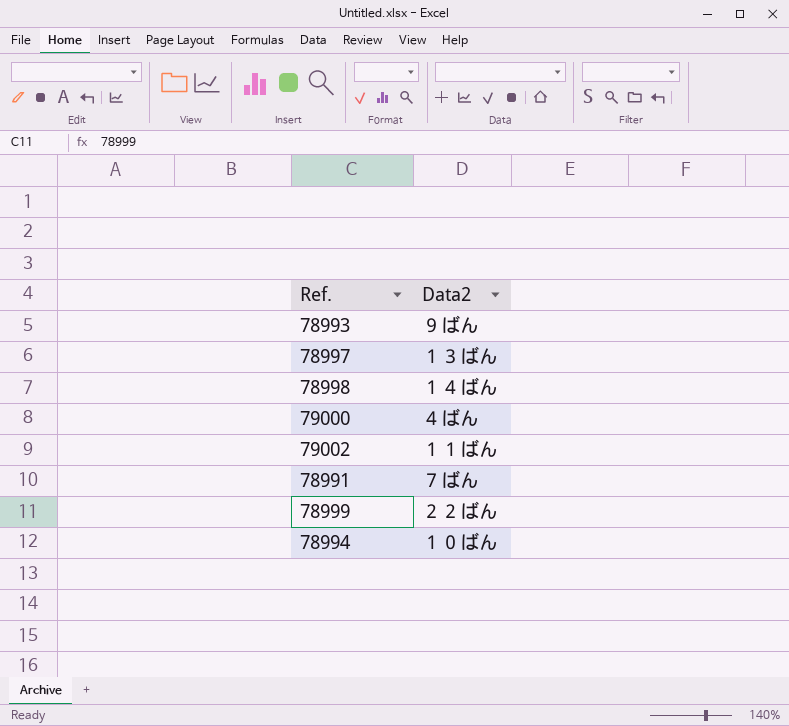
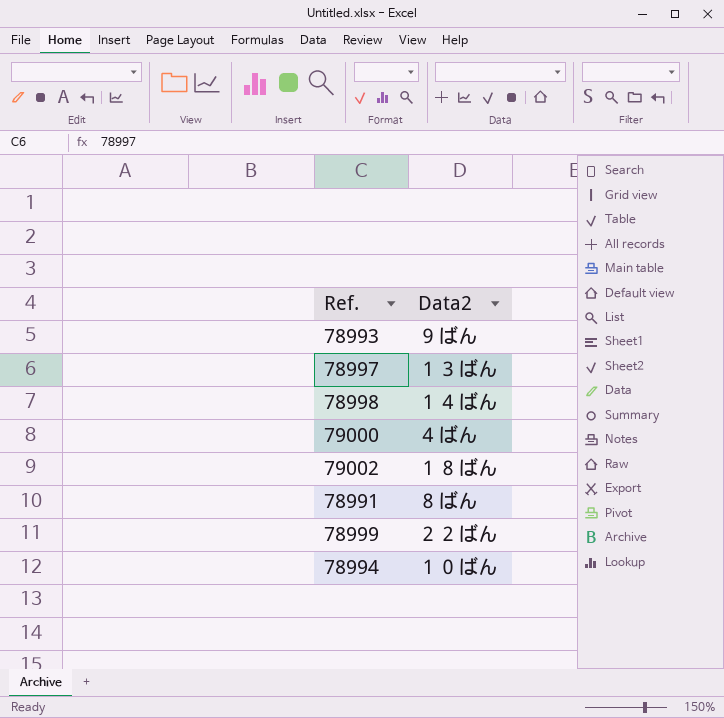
79002 | Data2: １１ばん -> １８ばん
78991 | Data2: ７ばん -> ８ばん

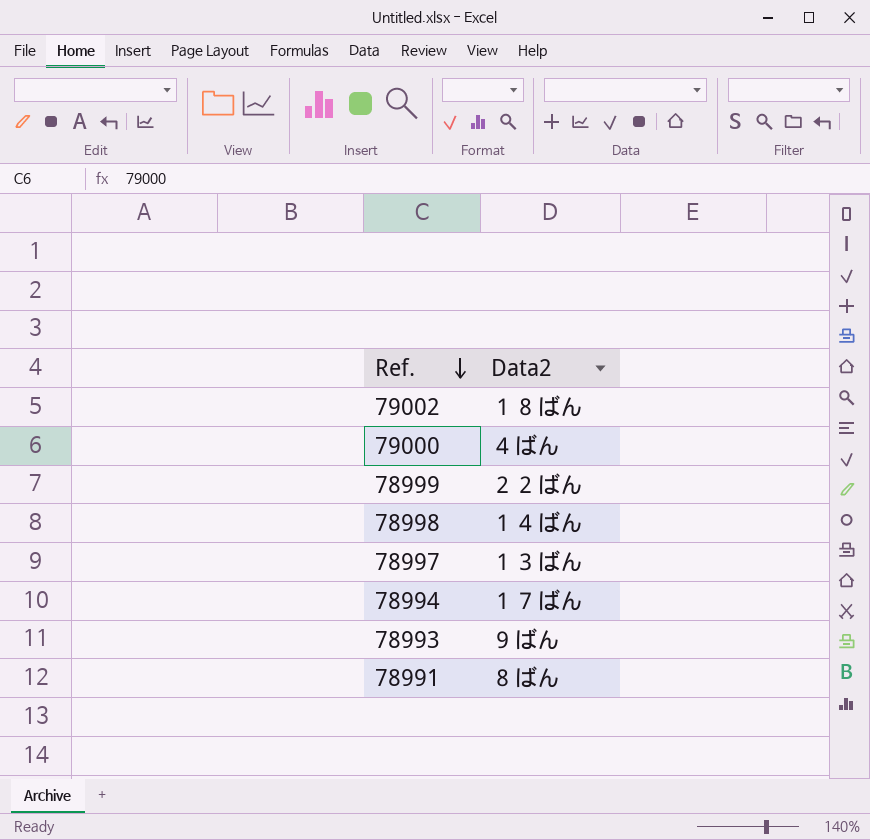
row order: none -> Ref. descending
78994 | Data2: １０ばん -> １７ばん

